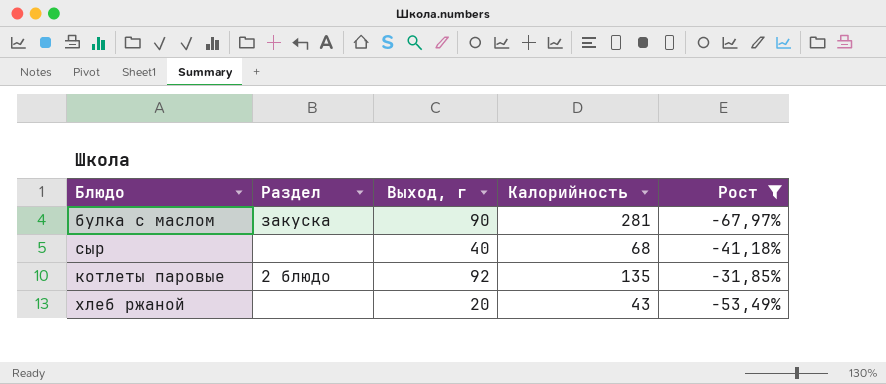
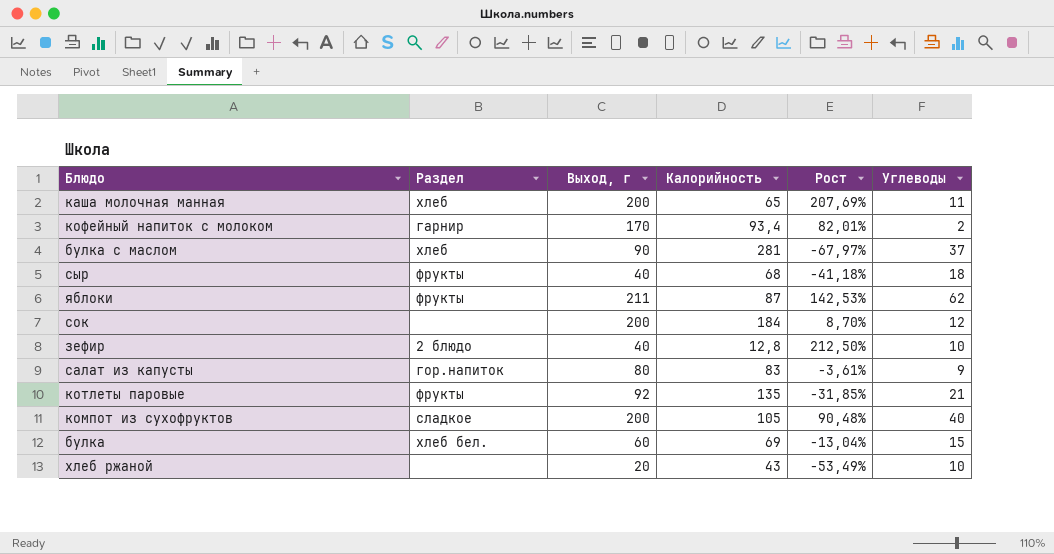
filter: Рост <= -31,85% -> none
column Углеводы | position: none -> 6
булка с маслом | Раздел: закуска -> хлеб
сыр | Раздел: none -> фрукты
котлеты паровые | Раздел: 2 блюдо -> фрукты

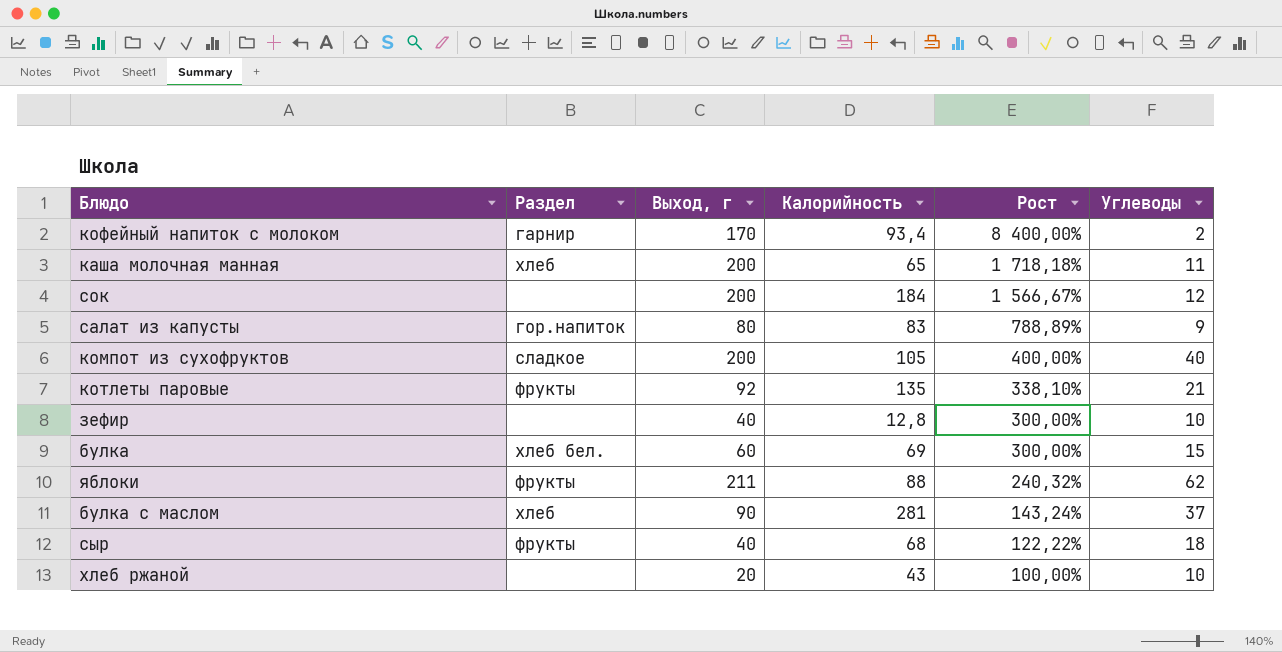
row order: none -> Рост descending
column Рост | formula: ([Выход, г] - [Калорийность]) / [Калорийность] -> ([Выход, г] - [Углеводы]) / [Углеводы]
зефир | Раздел: 2 блюдо -> none
яблоки | Калорийность: 87 -> 88

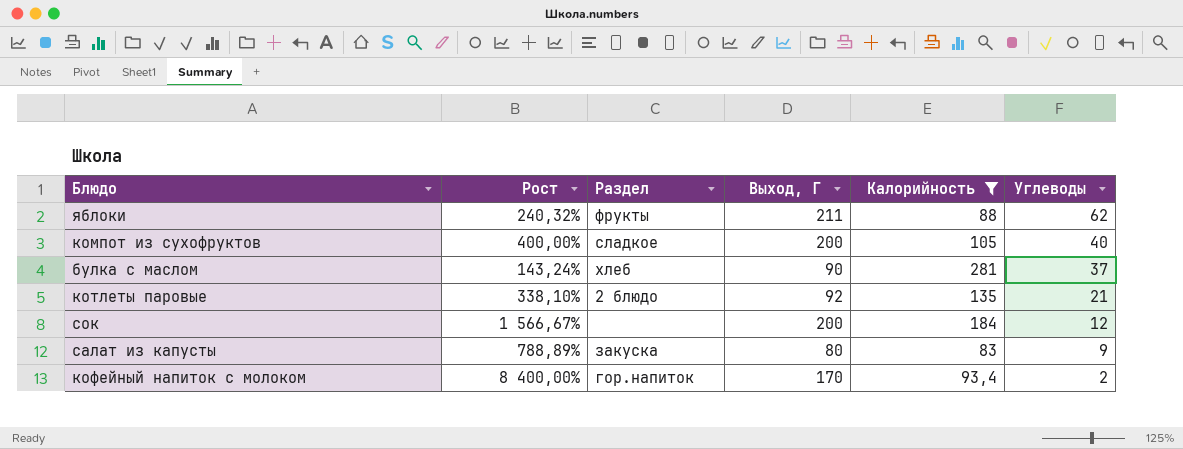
filter: none -> Калорийность >= 83
row order: Рост descending -> Углеводы descending
column Рост | position: 5 -> 2
column name: Выход, г -> Выход, Г
котлеты паровые | Раздел: фрукты -> 2 блюдо
салат из капусты | Раздел: гор.напиток -> закуска
кофейный напиток с молоком | Раздел: гарнир -> гор.напиток

